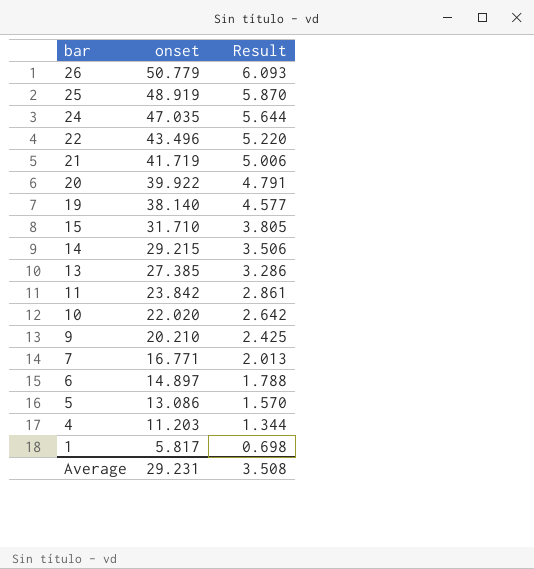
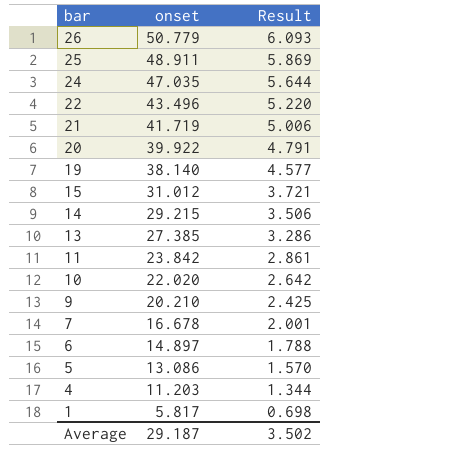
25 | onset: 48.919 -> 48.911
25 | Result: 5.870 -> 5.869
15 | onset: 31.710 -> 31.012
15 | Result: 3.805 -> 3.721
7 | onset: 16.771 -> 16.678
7 | Result: 2.013 -> 2.001
Average | onset: 29.231 -> 29.187
Average | Result: 3.508 -> 3.502

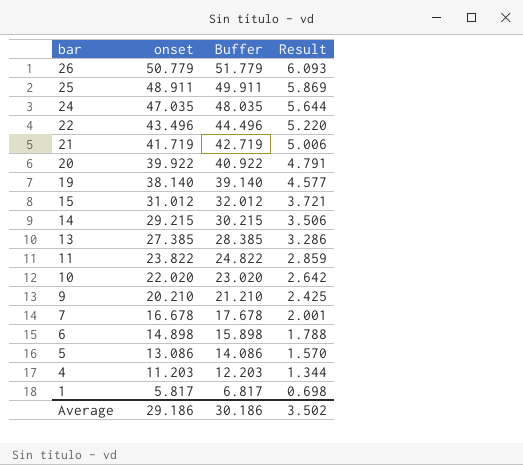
column Buffer | formula: none -> [onset] + 1
11 | onset: 23.842 -> 23.822
11 | Result: 2.861 -> 2.859
6 | onset: 14.897 -> 14.898
Average | onset: 29.187 -> 29.186

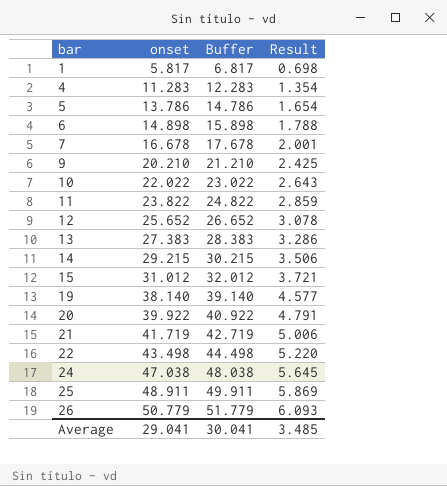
row order: bar descending -> bar ascending
4 | onset: 11.203 -> 11.283
4 | Buffer: 12.203 -> 12.283
4 | Result: 1.344 -> 1.354
5 | onset: 13.086 -> 13.786
5 | Buffer: 14.086 -> 14.786
5 | Result: 1.570 -> 1.654
10 | onset: 22.020 -> 22.022
10 | Buffer: 23.020 -> 23.022
10 | Result: 2.642 -> 2.643
row 12: none -> 25.652 | 26.652 | 3.078
13 | onset: 27.385 -> 27.383
13 | Buffer: 28.385 -> 28.383
22 | onset: 43.496 -> 43.498
22 | Buffer: 44.496 -> 44.498
24 | onset: 47.035 -> 47.038
24 | Buffer: 48.035 -> 48.038
24 | Result: 5.644 -> 5.645
Average | onset: 29.186 -> 29.041
Average | Buffer: 30.186 -> 30.041
Average | Result: 3.502 -> 3.485

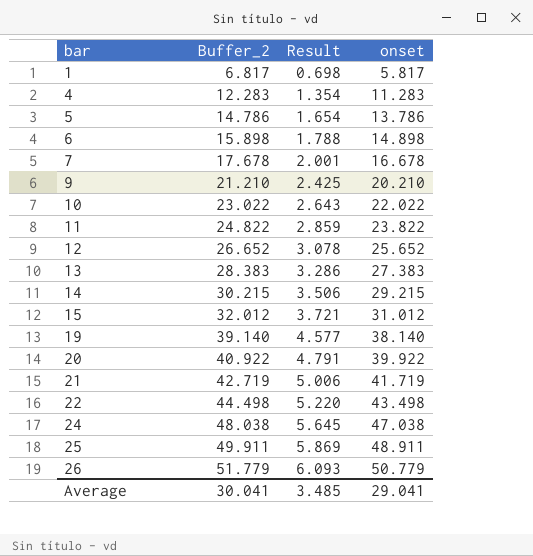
column name: Buffer -> Buffer_2
column onset | position: 2 -> 4

